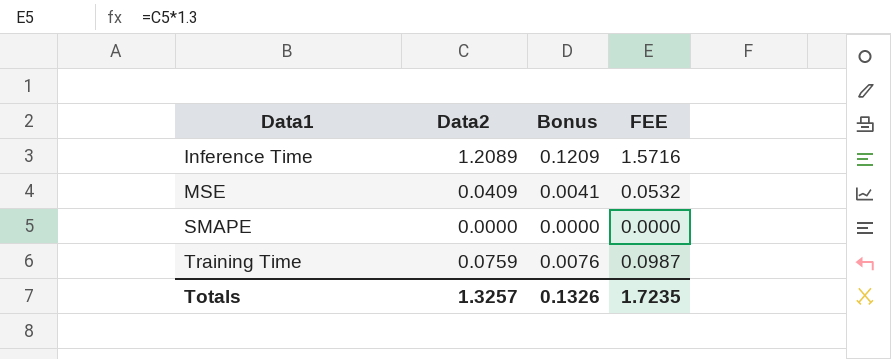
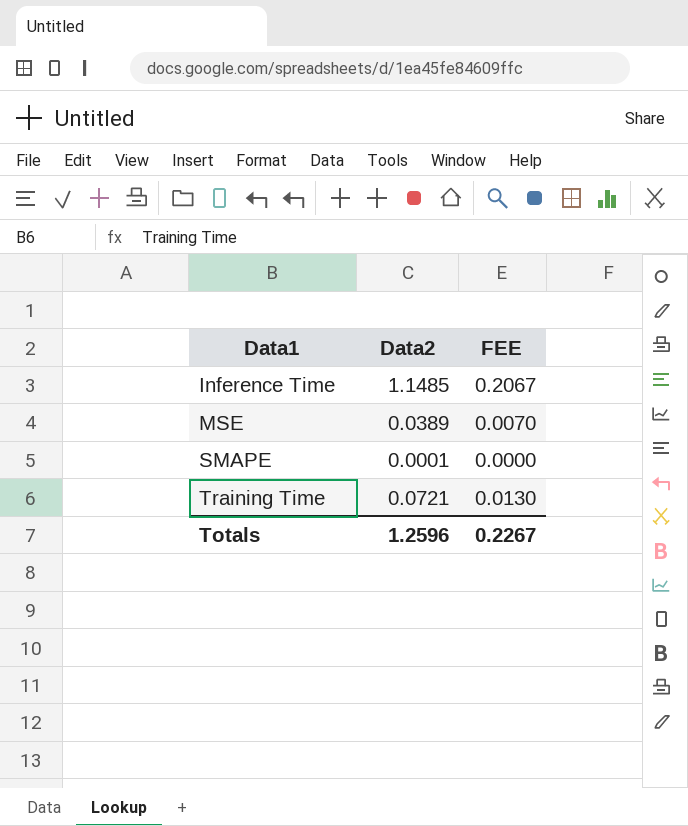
column Bonus | formula: [Data2] * 0.1 -> none
column FEE | formula: [Data2] * 1.3 -> [Data2] * 0.18
Inference Time | Data2: 1.2089 -> 1.1485
MSE | Data2: 0.0409 -> 0.0389
SMAPE | Data2: 0.0000 -> 0.0001
Training Time | Data2: 0.0759 -> 0.0721
Totals | Data2: 1.3257 -> 1.2596
Totals | FEE: 1.7235 -> 0.2267

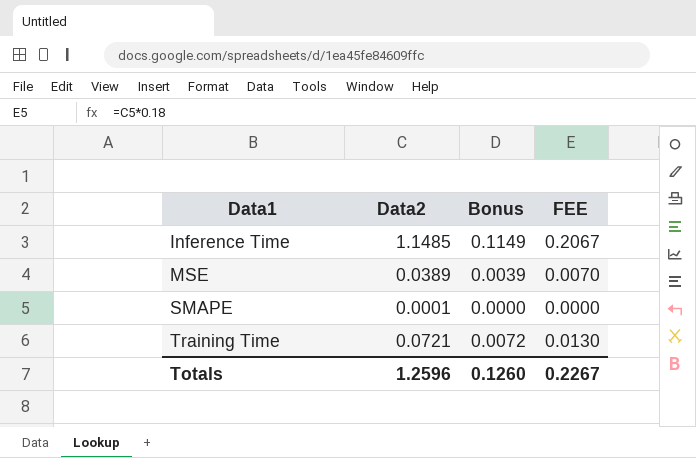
column Bonus | formula: none -> [Data2] * 0.1

